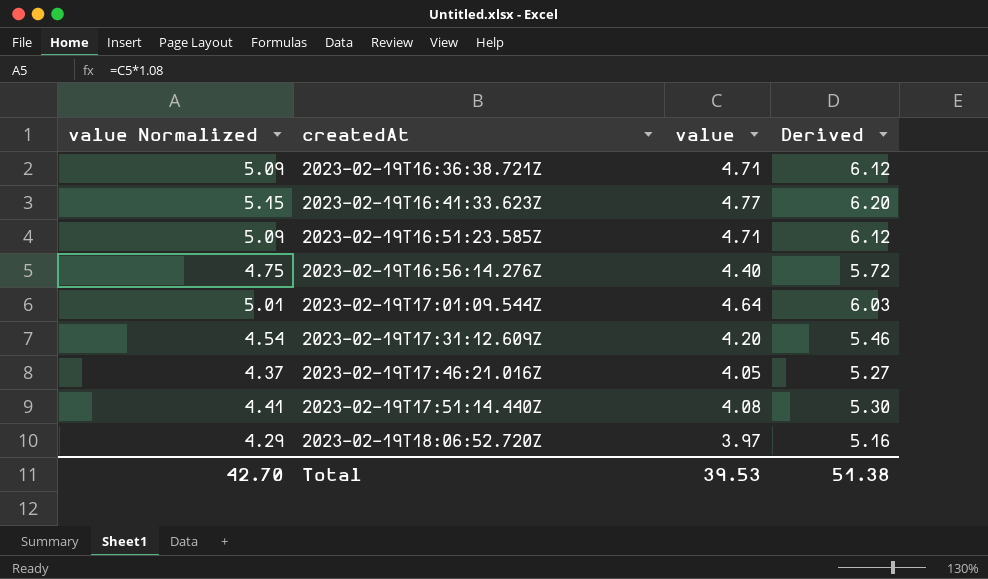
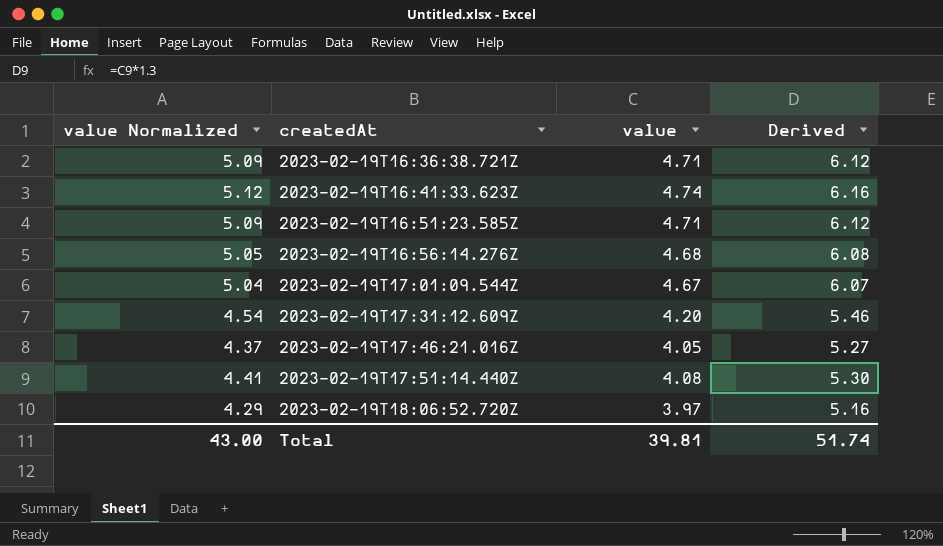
2023-02-19T16:41:33.623Z | value Normalized: 5.15 -> 5.12
2023-02-19T16:41:33.623Z | value: 4.77 -> 4.74
2023-02-19T16:41:33.623Z | Derived: 6.20 -> 6.16
2023-02-19T16:56:14.276Z | value Normalized: 4.75 -> 5.05
2023-02-19T16:56:14.276Z | value: 4.40 -> 4.68
2023-02-19T16:56:14.276Z | Derived: 5.72 -> 6.08
2023-02-19T17:01:09.544Z | value Normalized: 5.01 -> 5.04
2023-02-19T17:01:09.544Z | value: 4.64 -> 4.67
2023-02-19T17:01:09.544Z | Derived: 6.03 -> 6.07
Total | value Normalized: 42.70 -> 43.00
Total | value: 39.53 -> 39.81
Total | Derived: 51.38 -> 51.74

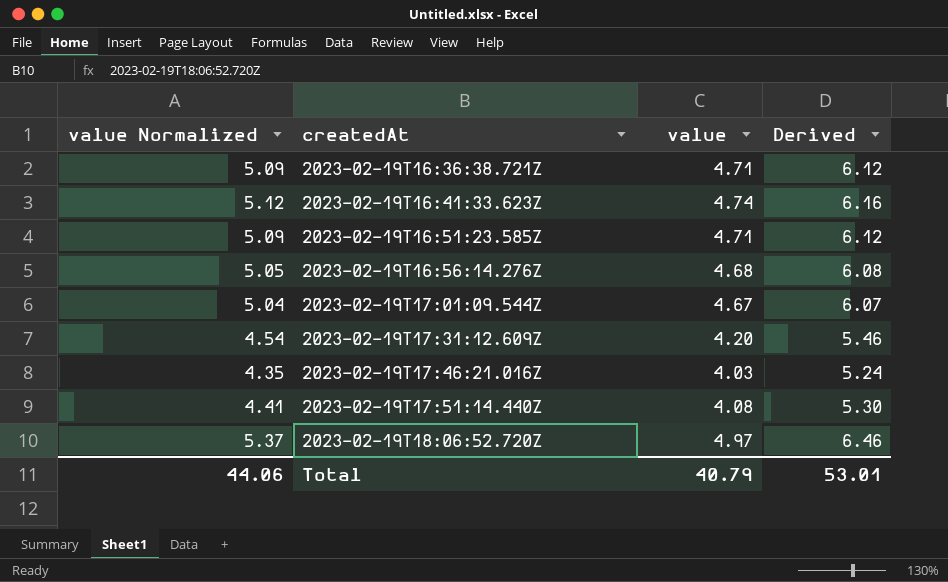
2023-02-19T17:46:21.016Z | value Normalized: 4.37 -> 4.35
2023-02-19T17:46:21.016Z | value: 4.05 -> 4.03
2023-02-19T17:46:21.016Z | Derived: 5.27 -> 5.24
2023-02-19T18:06:52.720Z | value Normalized: 4.29 -> 5.37
2023-02-19T18:06:52.720Z | value: 3.97 -> 4.97
2023-02-19T18:06:52.720Z | Derived: 5.16 -> 6.46
Total | value Normalized: 43.00 -> 44.06
Total | value: 39.81 -> 40.79
Total | Derived: 51.74 -> 53.01

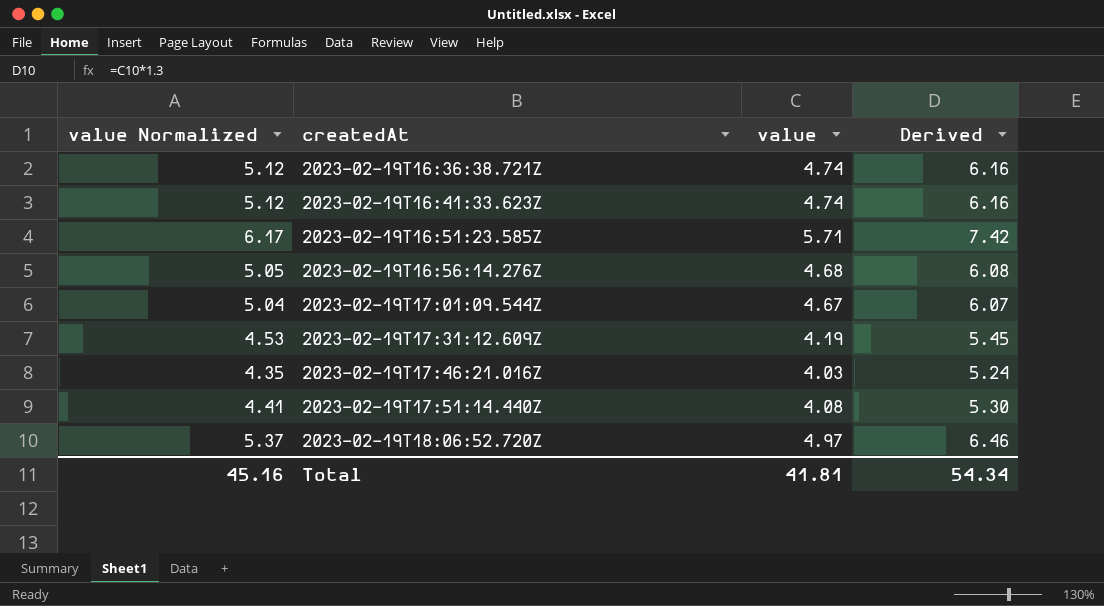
2023-02-19T16:36:38.721Z | value Normalized: 5.09 -> 5.12
2023-02-19T16:36:38.721Z | value: 4.71 -> 4.74
2023-02-19T16:36:38.721Z | Derived: 6.12 -> 6.16
2023-02-19T16:51:23.585Z | value Normalized: 5.09 -> 6.17
2023-02-19T16:51:23.585Z | value: 4.71 -> 5.71
2023-02-19T16:51:23.585Z | Derived: 6.12 -> 7.42
2023-02-19T17:31:12.609Z | value Normalized: 4.54 -> 4.53
2023-02-19T17:31:12.609Z | value: 4.20 -> 4.19
2023-02-19T17:31:12.609Z | Derived: 5.46 -> 5.45
Total | value Normalized: 44.06 -> 45.16
Total | value: 40.79 -> 41.81
Total | Derived: 53.01 -> 54.34

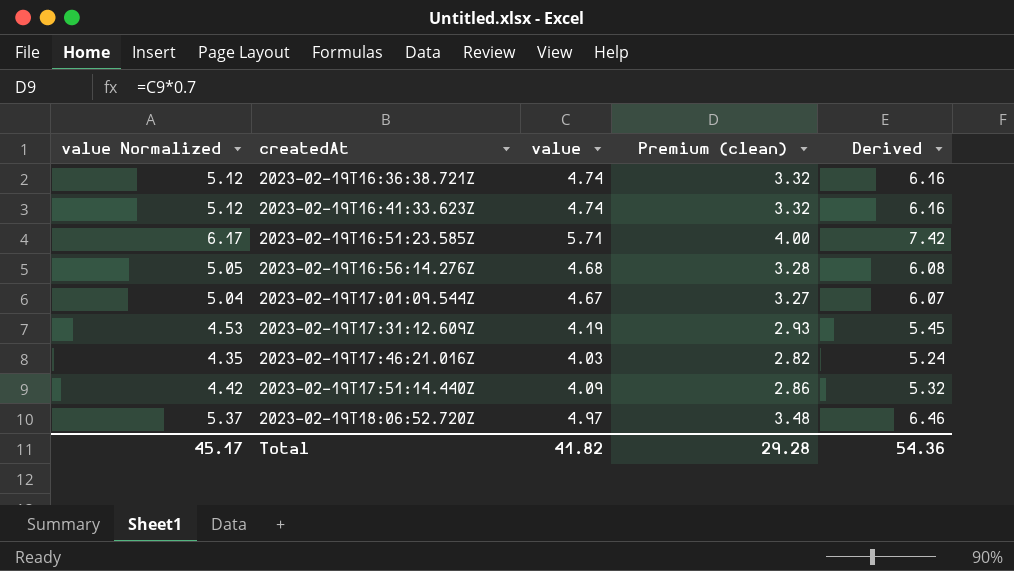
column Premium (clean) | formula: none -> [value] * 0.7
2023-02-19T17:51:14.440Z | value Normalized: 4.41 -> 4.42
2023-02-19T17:51:14.440Z | value: 4.08 -> 4.09
2023-02-19T17:51:14.440Z | Derived: 5.30 -> 5.32
Total | value Normalized: 45.16 -> 45.17
Total | value: 41.81 -> 41.82
Total | Derived: 54.34 -> 54.36

